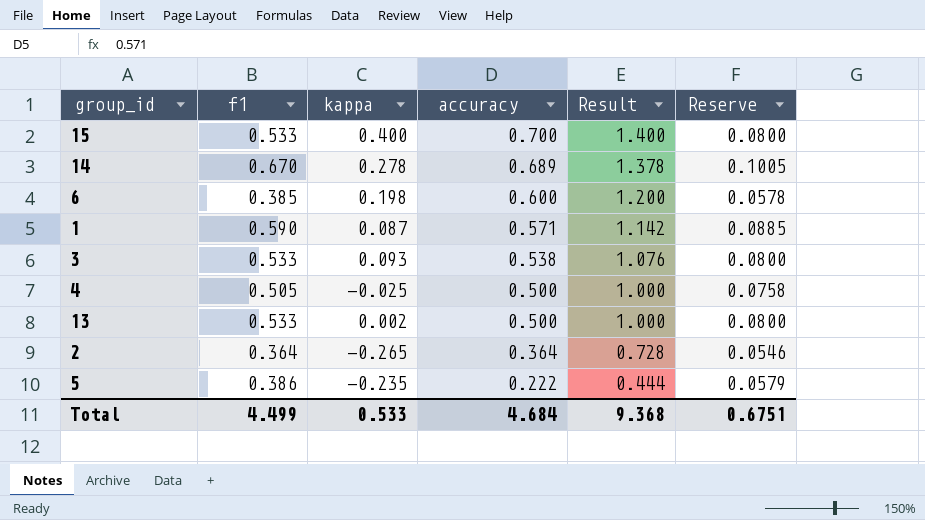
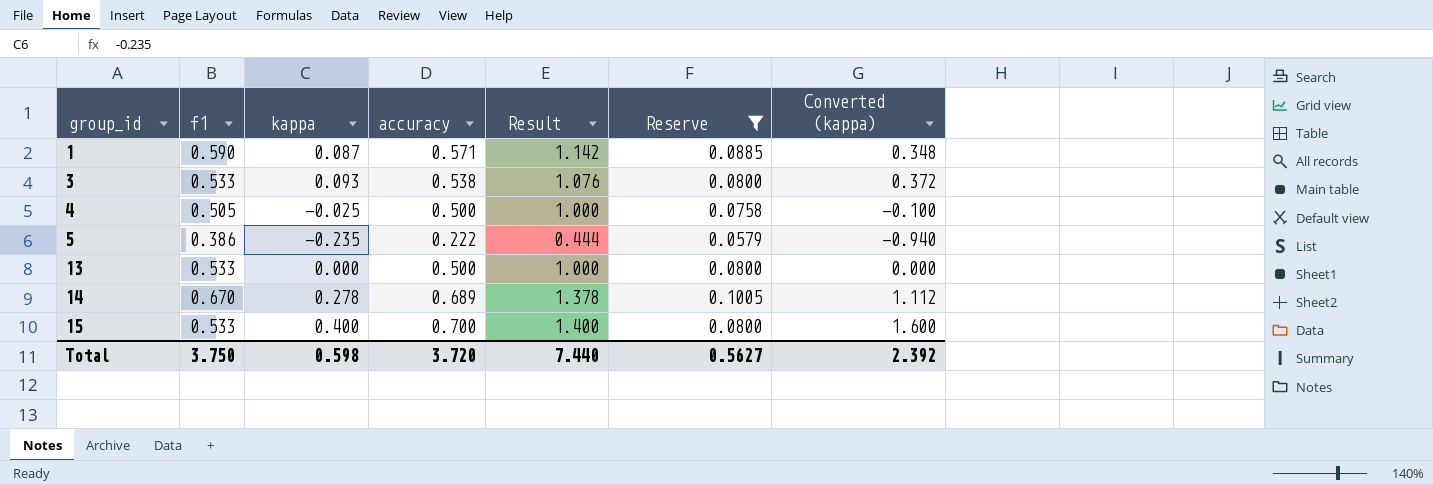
filter: none -> Reserve >= 0.0579
row order: accuracy descending -> group_id ascending
column Converted (kappa) | formula: none -> [kappa] * 4
13 | kappa: 0.002 -> 0.000
Total | f1: 4.499 -> 3.750
Total | kappa: 0.533 -> 0.598
Total | accuracy: 4.684 -> 3.720
Total | Result: 9.368 -> 7.440
Total | Reserve: 0.6751 -> 0.5627

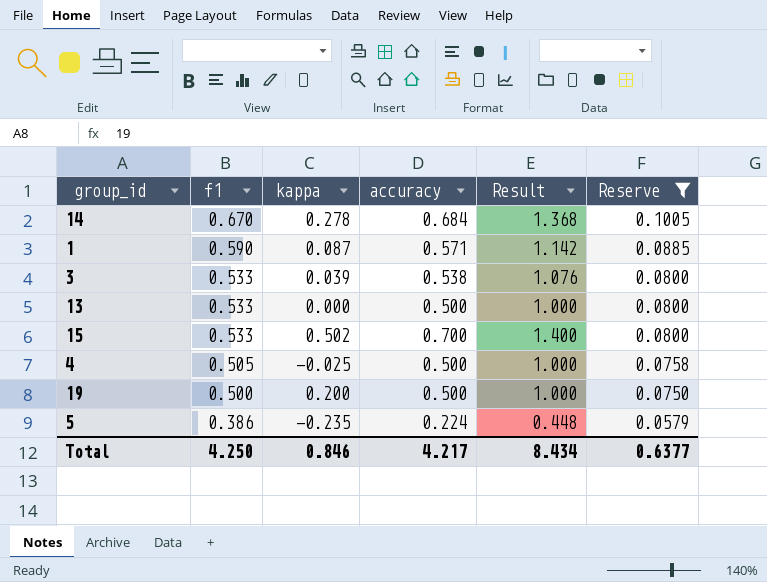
row order: group_id ascending -> f1 descending
column Converted (kappa) | formula: [kappa] * 4 -> none
14 | accuracy: 0.689 -> 0.684
14 | Result: 1.378 -> 1.368
3 | kappa: 0.093 -> 0.039
15 | kappa: 0.400 -> 0.502
row 19: none -> 0.500 | 0.200 | 0.500 | 1.000 | 0.0750
5 | accuracy: 0.222 -> 0.224
5 | Result: 0.444 -> 0.448
Total | f1: 3.750 -> 4.250
Total | kappa: 0.598 -> 0.846
Total | accuracy: 3.720 -> 4.217
Total | Result: 7.440 -> 8.434
Total | Reserve: 0.5627 -> 0.6377

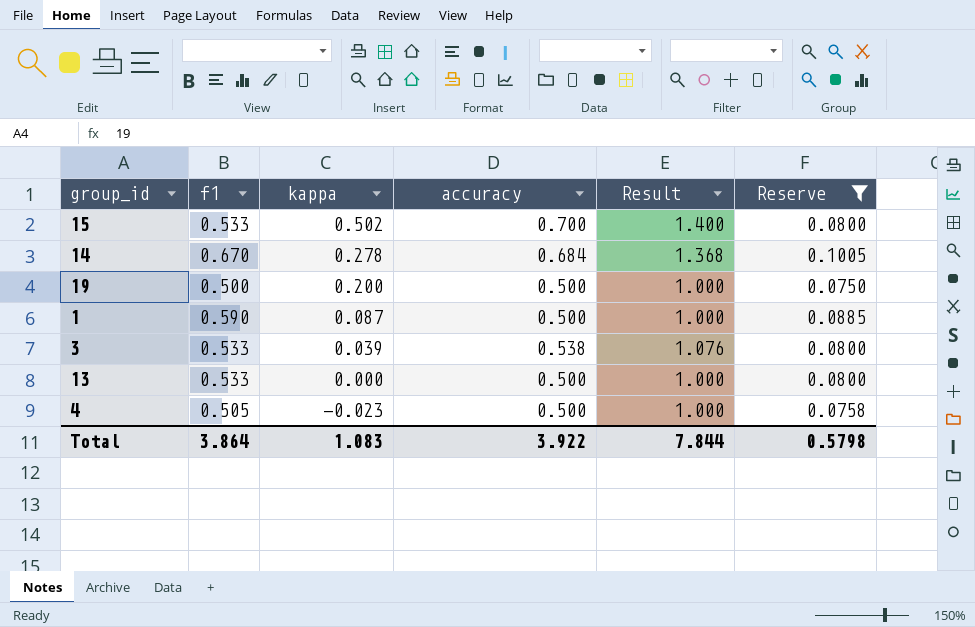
row order: f1 descending -> kappa descending
row 5: 0.386 | -0.235 | 0.224 | 0.448 | 0.0579 -> none
1 | accuracy: 0.571 -> 0.500
1 | Result: 1.142 -> 1.000
4 | kappa: -0.025 -> -0.023
Total | f1: 4.250 -> 3.864
Total | kappa: 0.846 -> 1.083
Total | accuracy: 4.217 -> 3.922
Total | Result: 8.434 -> 7.844
Total | Reserve: 0.6377 -> 0.5798

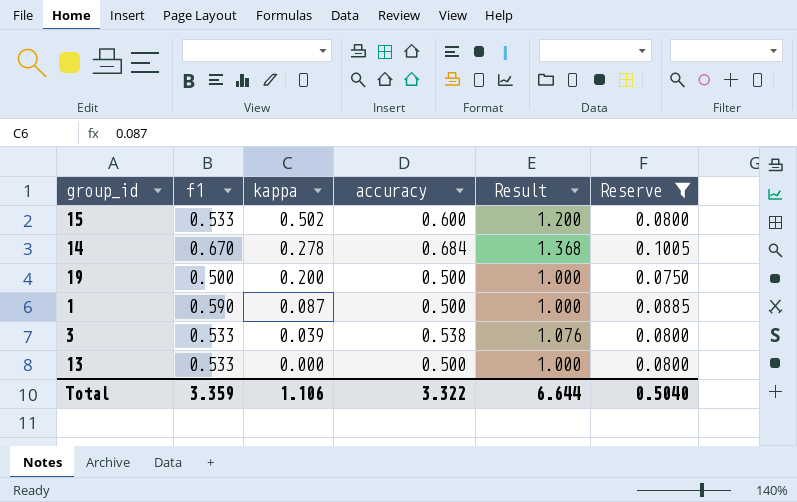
row 4: 0.505 | -0.023 | 0.500 | 1.000 | 0.0758 -> none
15 | accuracy: 0.700 -> 0.600
15 | Result: 1.400 -> 1.200
Total | f1: 3.864 -> 3.359
Total | kappa: 1.083 -> 1.106
Total | accuracy: 3.922 -> 3.322
Total | Result: 7.844 -> 6.644
Total | Reserve: 0.5798 -> 0.5040

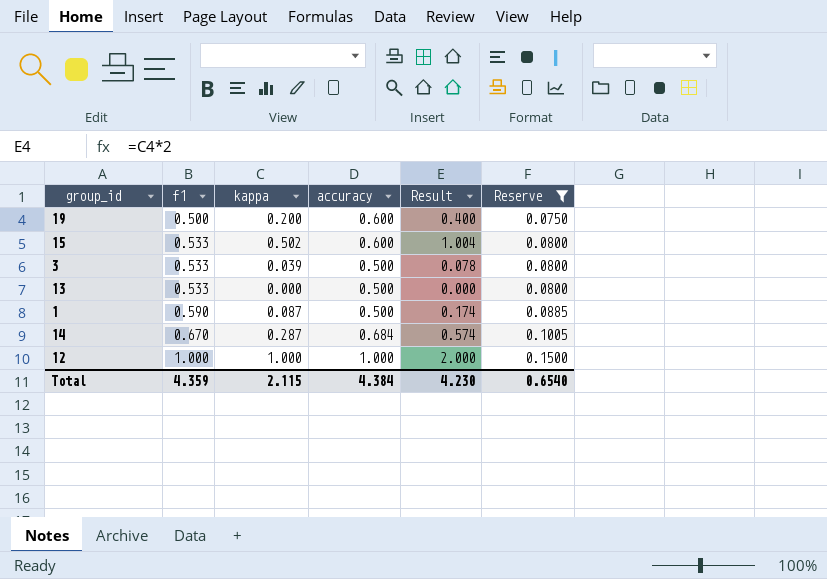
row order: kappa descending -> f1 ascending
column Result | formula: [accuracy] * 2 -> [kappa] * 2
19 | accuracy: 0.500 -> 0.600
3 | accuracy: 0.538 -> 0.500
14 | kappa: 0.278 -> 0.287
row 12: none -> 1.000 | 1.000 | 1.000 | 2.000 | 0.1500
Total | f1: 3.359 -> 4.359
Total | kappa: 1.106 -> 2.115
Total | accuracy: 3.322 -> 4.384
Total | Result: 6.644 -> 4.230
Total | Reserve: 0.5040 -> 0.6540

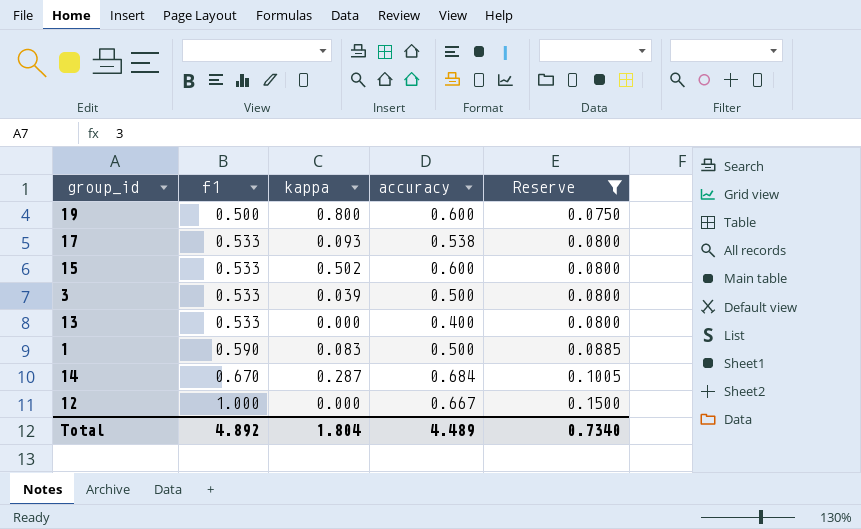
column Result | formula: [kappa] * 2 -> none
19 | kappa: 0.200 -> 0.800
row 17: none -> 0.533 | 0.093 | 0.538 | 0.0800
13 | accuracy: 0.500 -> 0.400
1 | kappa: 0.087 -> 0.083
12 | kappa: 1.000 -> 0.000
12 | accuracy: 1.000 -> 0.667
Total | f1: 4.359 -> 4.892
Total | kappa: 2.115 -> 1.804
Total | accuracy: 4.384 -> 4.489
Total | Reserve: 0.6540 -> 0.7340

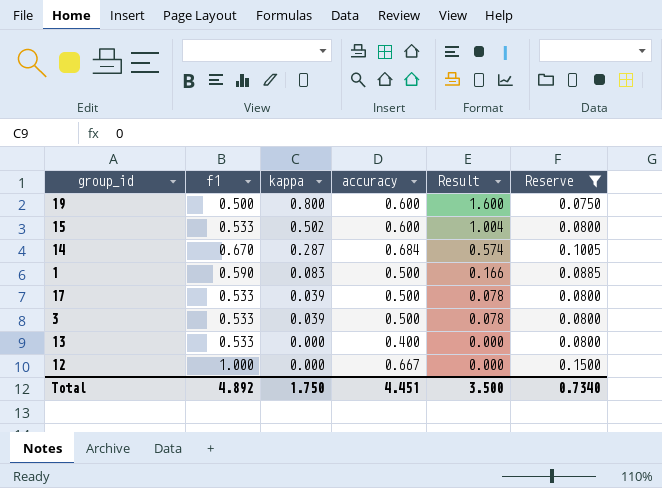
row order: f1 ascending -> kappa descending
column Result | formula: none -> [kappa] * 2
17 | kappa: 0.093 -> 0.039
17 | accuracy: 0.538 -> 0.500
Total | kappa: 1.804 -> 1.750
Total | accuracy: 4.489 -> 4.451

